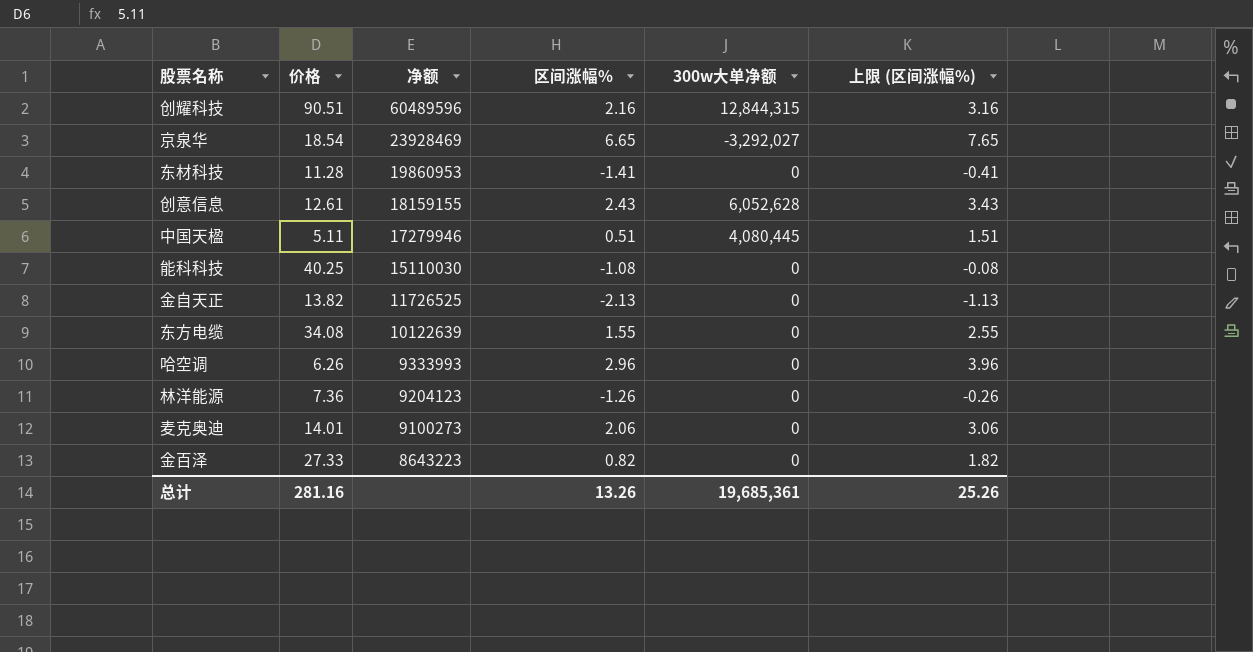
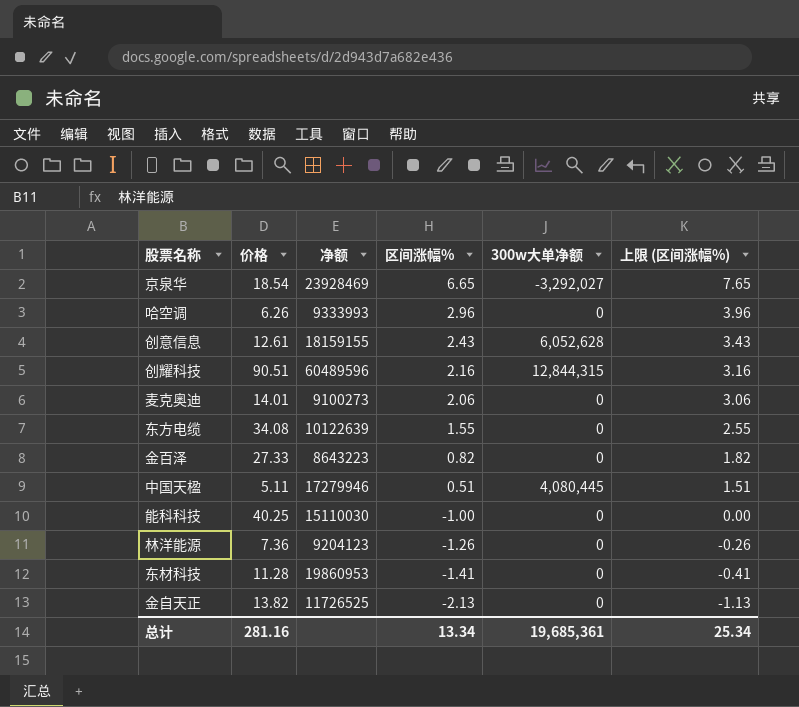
row order: 净额 descending -> 区间涨幅% descending
能科科技 | 区间涨幅%: -1.08 -> -1.00
能科科技 | 上限 (区间涨幅%): -0.08 -> 0.00
总计 | 区间涨幅%: 13.26 -> 13.34
总计 | 上限 (区间涨幅%): 25.26 -> 25.34

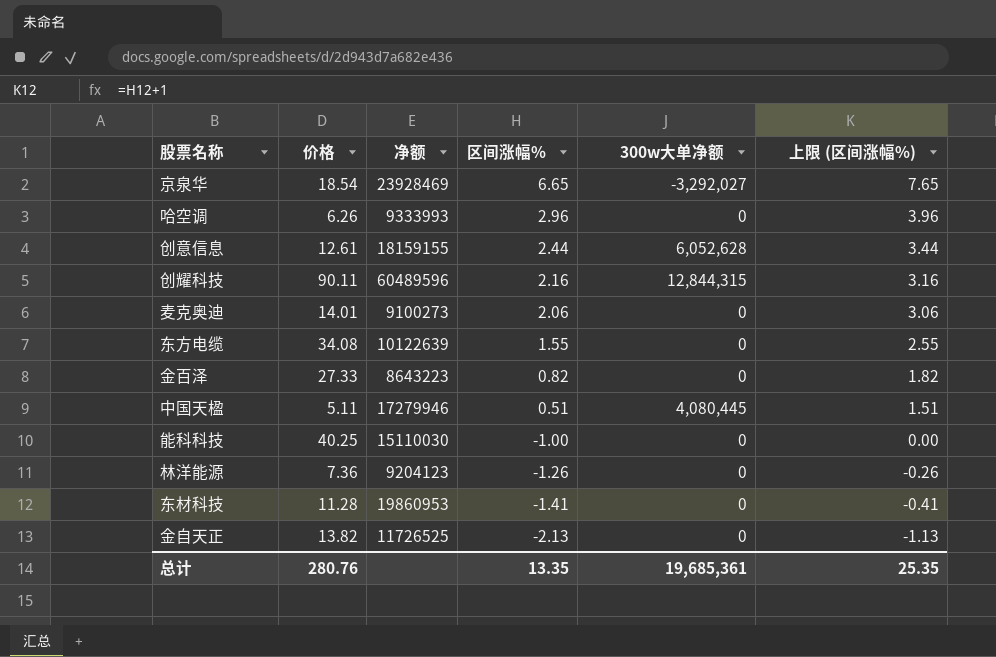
创意信息 | 区间涨幅%: 2.43 -> 2.44
创意信息 | 上限 (区间涨幅%): 3.43 -> 3.44
创耀科技 | 价格: 90.51 -> 90.11
总计 | 价格: 281.16 -> 280.76
总计 | 区间涨幅%: 13.34 -> 13.35
总计 | 上限 (区间涨幅%): 25.34 -> 25.35

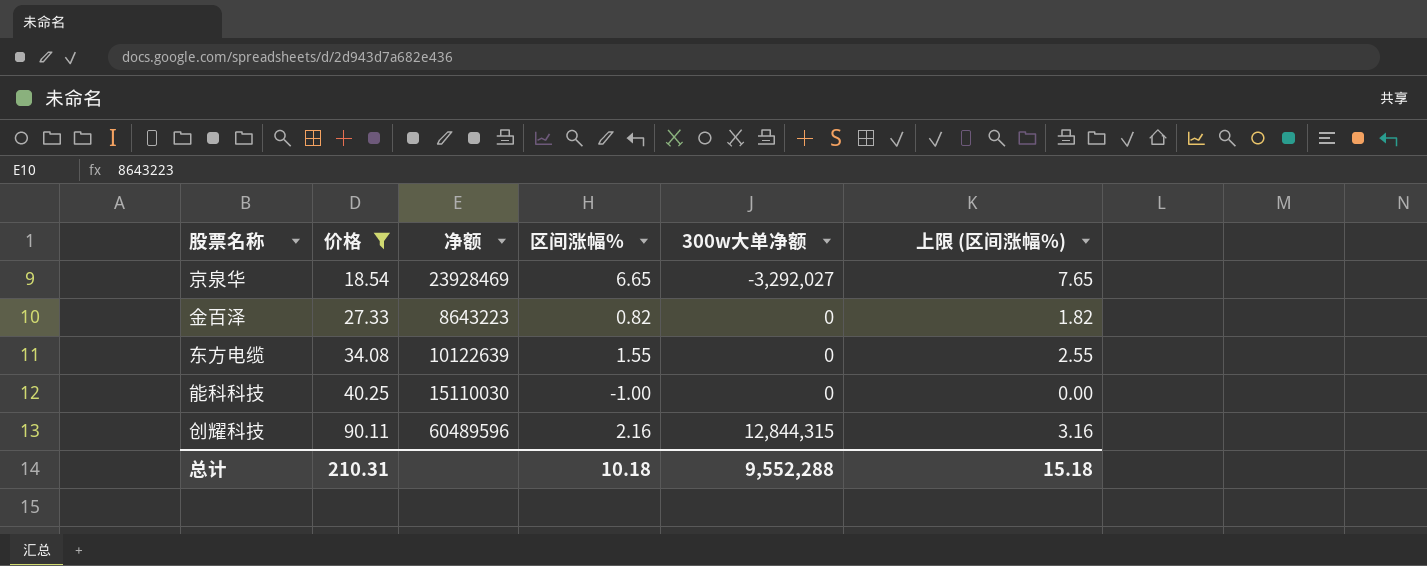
filter: none -> 价格 >= 18.54
row order: 区间涨幅% descending -> 价格 ascending
总计 | 价格: 280.76 -> 210.31
总计 | 区间涨幅%: 13.35 -> 10.18
总计 | 300w大单净额: 19,685,361 -> 9,552,288
总计 | 上限 (区间涨幅%): 25.35 -> 15.18

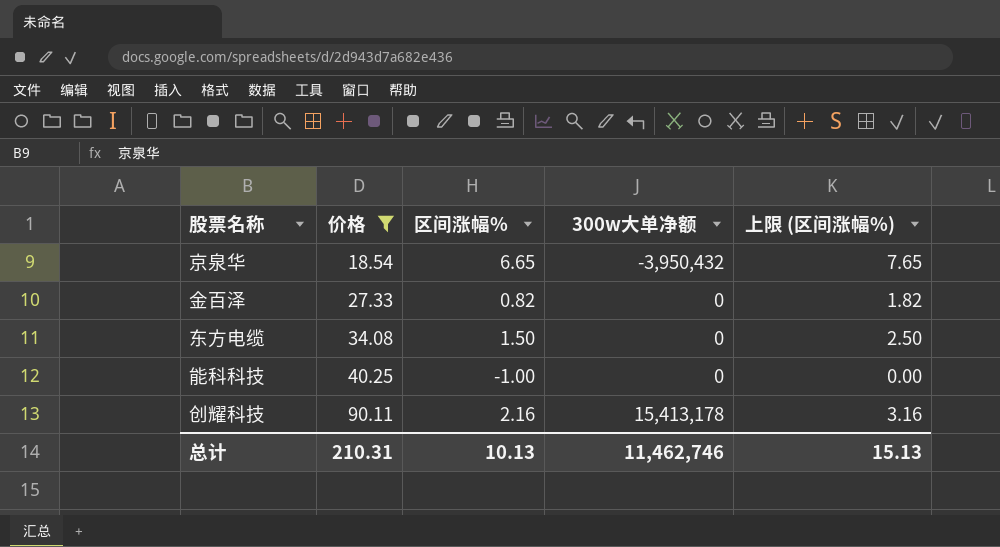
column 净额 | position: 3 -> none
京泉华 | 300w大单净额: -3,292,027 -> -3,950,432
东方电缆 | 区间涨幅%: 1.55 -> 1.50
东方电缆 | 上限 (区间涨幅%): 2.55 -> 2.50
创耀科技 | 300w大单净额: 12,844,315 -> 15,413,178
总计 | 区间涨幅%: 10.18 -> 10.13
总计 | 300w大单净额: 9,552,288 -> 11,462,746
总计 | 上限 (区间涨幅%): 15.18 -> 15.13

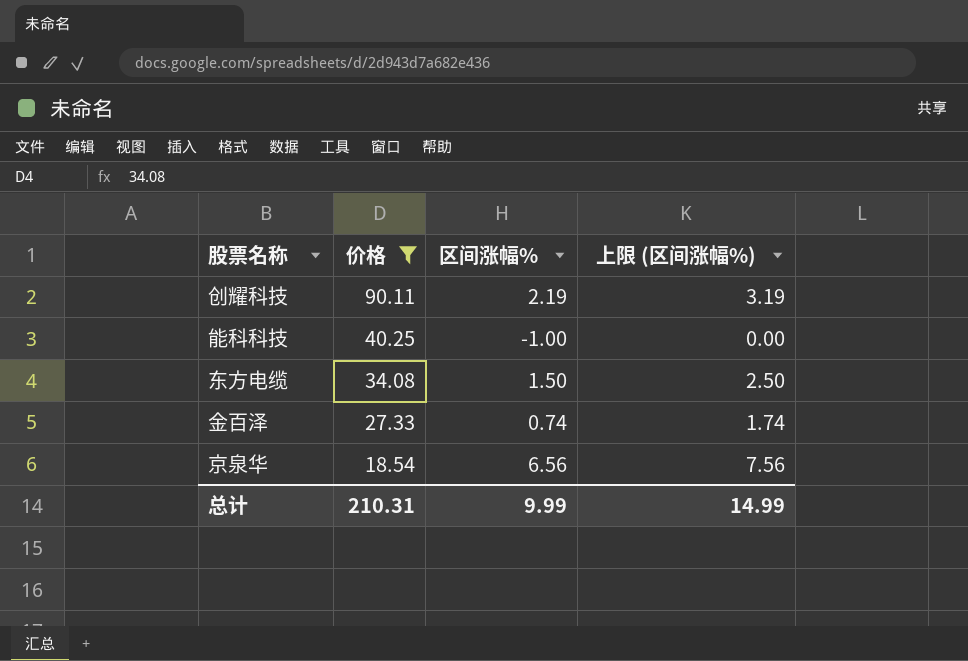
row order: 价格 ascending -> 价格 descending
column 300w大单净额 | position: 4 -> none
创耀科技 | 区间涨幅%: 2.16 -> 2.19
创耀科技 | 上限 (区间涨幅%): 3.16 -> 3.19
金百泽 | 区间涨幅%: 0.82 -> 0.74
金百泽 | 上限 (区间涨幅%): 1.82 -> 1.74
京泉华 | 区间涨幅%: 6.65 -> 6.56
京泉华 | 上限 (区间涨幅%): 7.65 -> 7.56
总计 | 区间涨幅%: 10.13 -> 9.99
总计 | 上限 (区间涨幅%): 15.13 -> 14.99

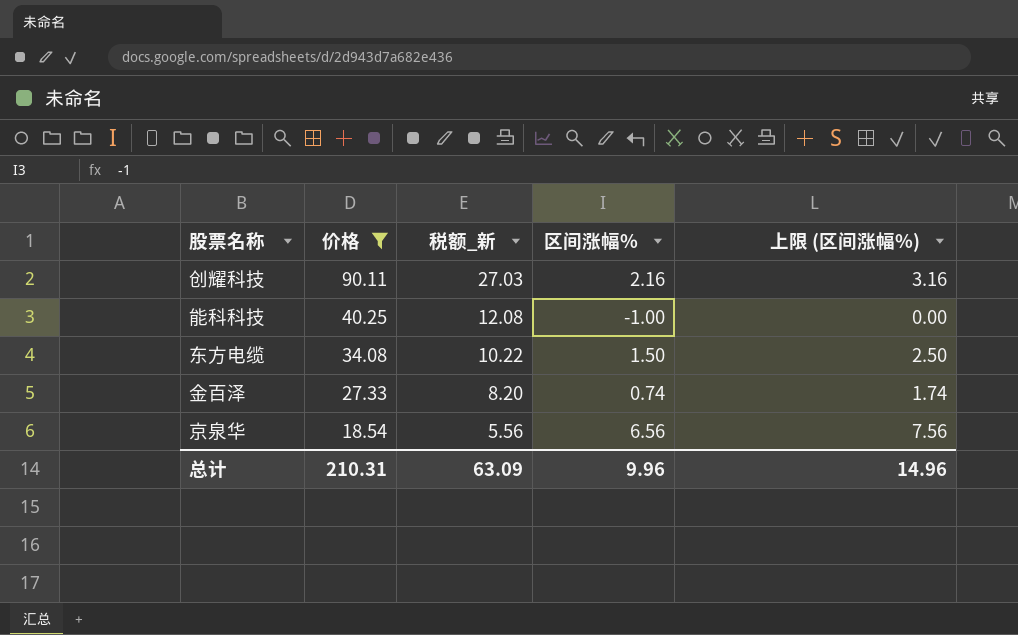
column 税额_新 | formula: none -> [价格] * 0.3
创耀科技 | 区间涨幅%: 2.19 -> 2.16
创耀科技 | 上限 (区间涨幅%): 3.19 -> 3.16
总计 | 区间涨幅%: 9.99 -> 9.96
总计 | 上限 (区间涨幅%): 14.99 -> 14.96

